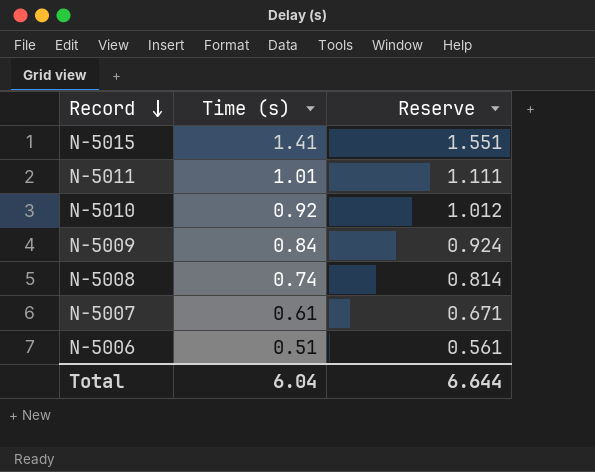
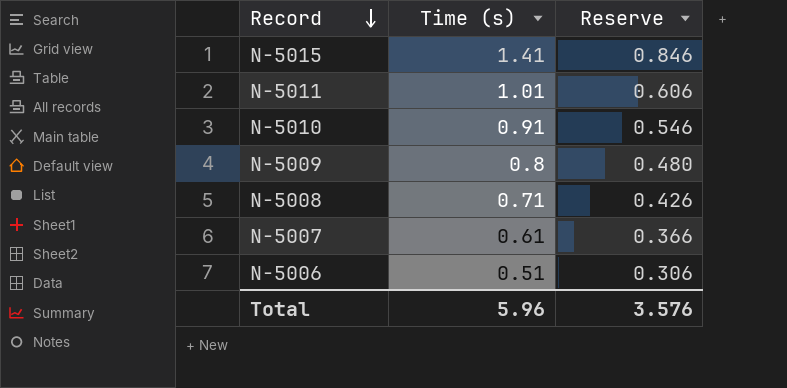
column Reserve | formula: [Time (s)] * 1.1 -> [Time (s)] * 0.6
N-5010 | Time (s): 0.92 -> 0.91
N-5009 | Time (s): 0.84 -> 0.8
N-5008 | Time (s): 0.74 -> 0.71
Total | Time (s): 6.04 -> 5.96
Total | Reserve: 6.644 -> 3.576

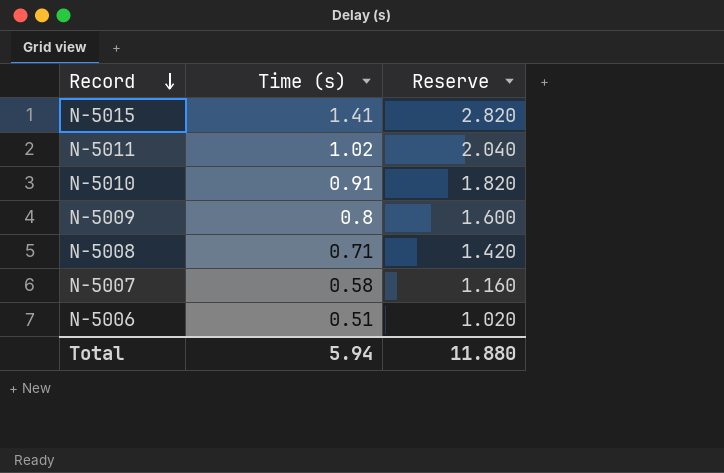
column Reserve | formula: [Time (s)] * 0.6 -> [Time (s)] * 2
N-5011 | Time (s): 1.01 -> 1.02
N-5007 | Time (s): 0.61 -> 0.58
Total | Time (s): 5.96 -> 5.94
Total | Reserve: 3.576 -> 11.880

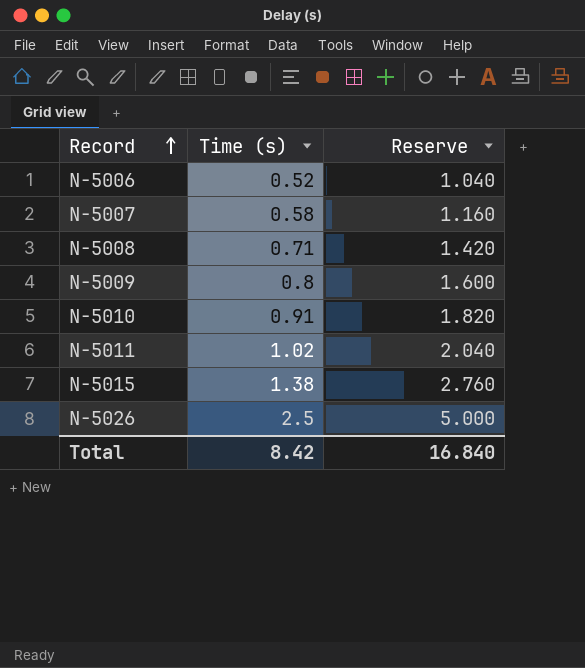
row order: Record descending -> Record ascending
N-5006 | Time (s): 0.51 -> 0.52
N-5006 | Reserve: 1.020 -> 1.040
N-5015 | Time (s): 1.41 -> 1.38
N-5015 | Reserve: 2.820 -> 2.760
row N-5026: none -> 2.5 | 5.000
Total | Time (s): 5.94 -> 8.42
Total | Reserve: 11.880 -> 16.840

